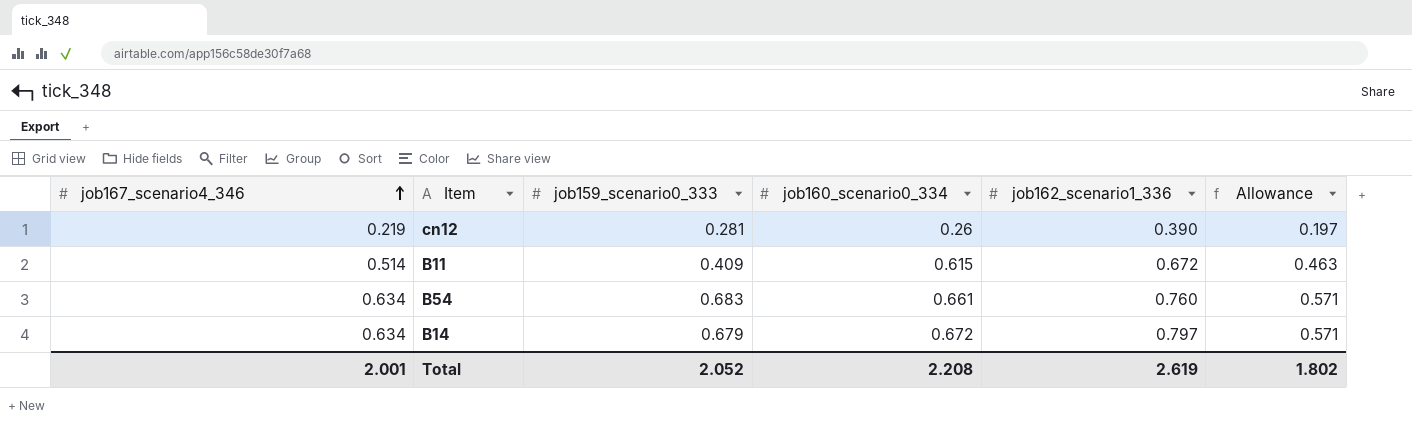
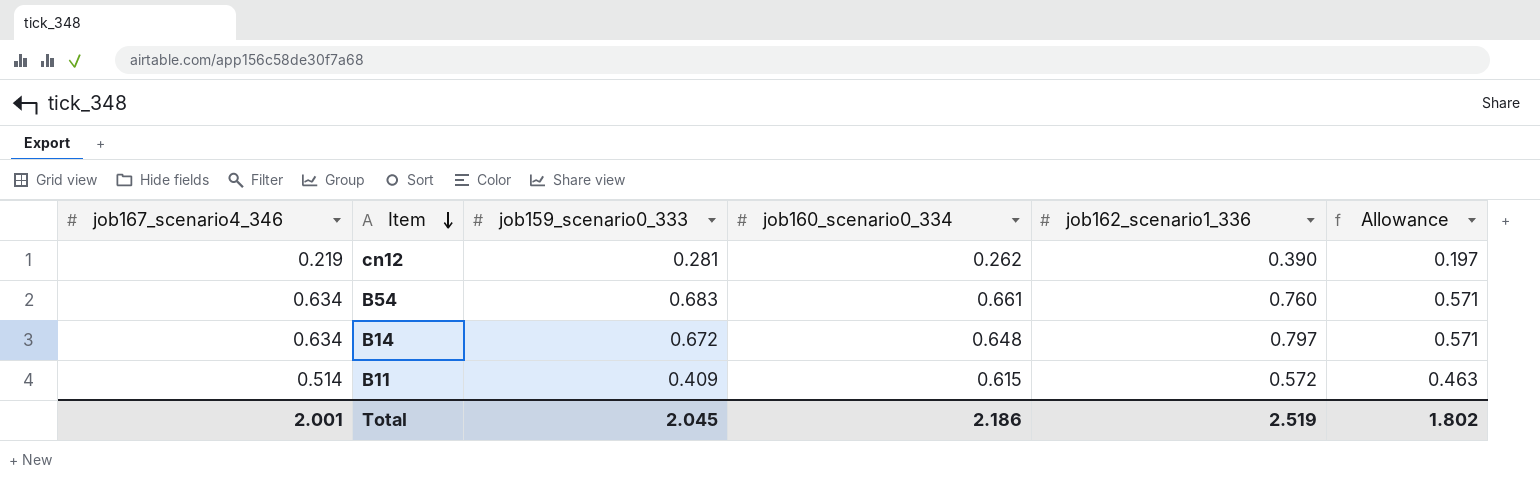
row order: job167_scenario4_346 ascending -> Item descending
cn12 | job160_scenario0_334: 0.26 -> 0.262
B14 | job159_scenario0_333: 0.679 -> 0.672
B14 | job160_scenario0_334: 0.672 -> 0.648
B11 | job162_scenario1_336: 0.672 -> 0.572
Total | job159_scenario0_333: 2.052 -> 2.045
Total | job160_scenario0_334: 2.208 -> 2.186
Total | job162_scenario1_336: 2.619 -> 2.519

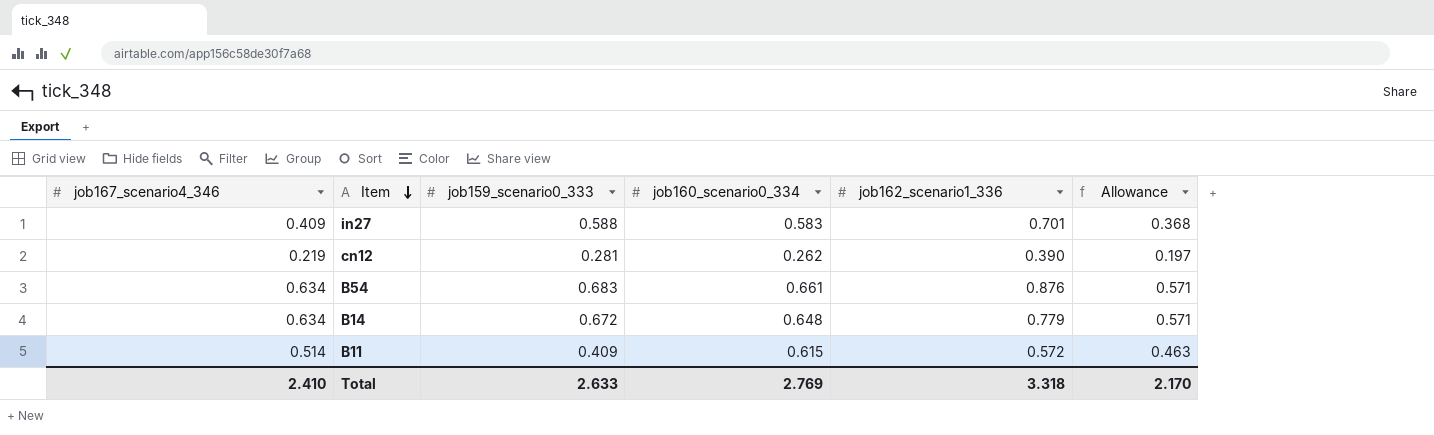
row in27: none -> 0.409 | 0.588 | 0.583 | 0.701 | 0.368
B54 | job162_scenario1_336: 0.760 -> 0.876
B14 | job162_scenario1_336: 0.797 -> 0.779
Total | job167_scenario4_346: 2.001 -> 2.410
Total | job159_scenario0_333: 2.045 -> 2.633
Total | job160_scenario0_334: 2.186 -> 2.769
Total | job162_scenario1_336: 2.519 -> 3.318
Total | Allowance: 1.802 -> 2.170

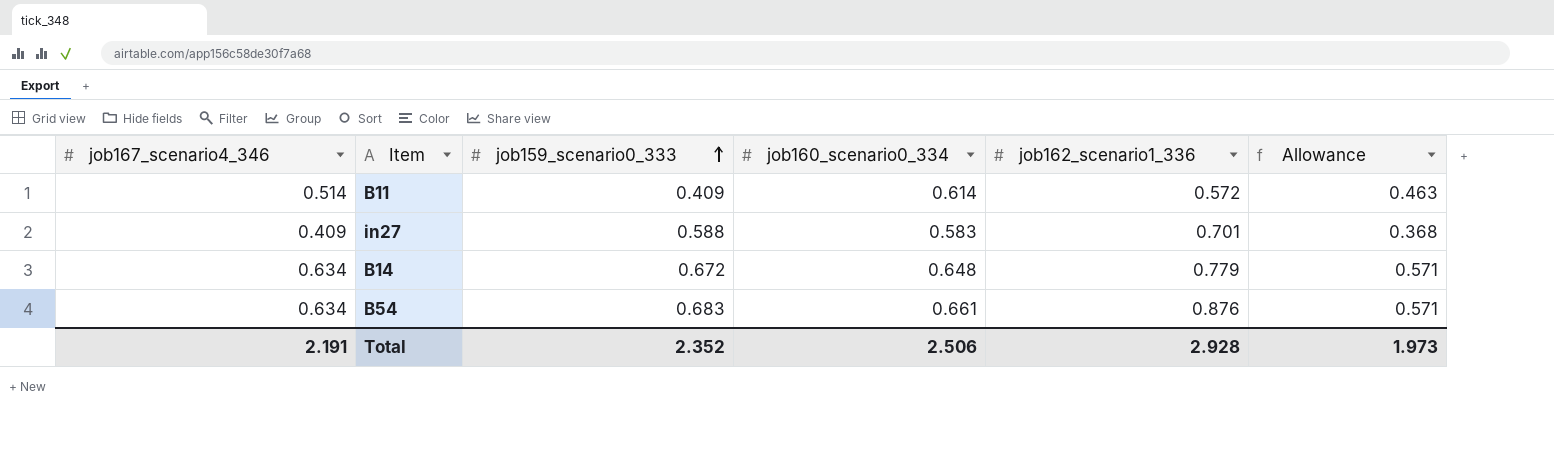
row order: Item descending -> job159_scenario0_333 ascending
row cn12: 0.219 | 0.281 | 0.262 | 0.390 | 0.197 -> none
B11 | job160_scenario0_334: 0.615 -> 0.614
Total | job167_scenario4_346: 2.410 -> 2.191
Total | job159_scenario0_333: 2.633 -> 2.352
Total | job160_scenario0_334: 2.769 -> 2.506
Total | job162_scenario1_336: 3.318 -> 2.928
Total | Allowance: 2.170 -> 1.973

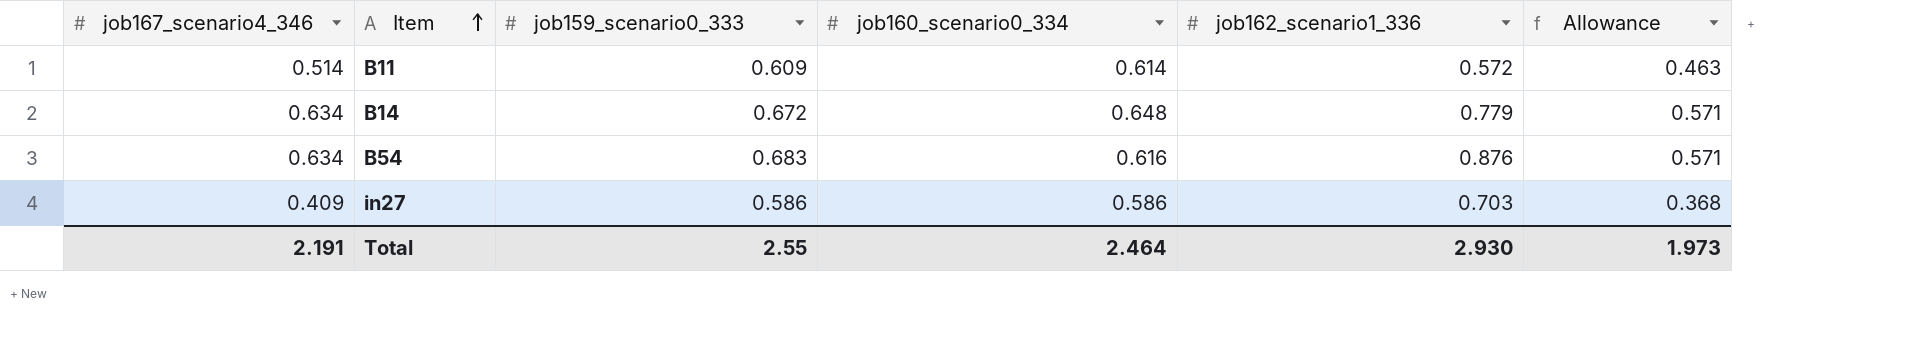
row order: job159_scenario0_333 ascending -> Item ascending
B11 | job159_scenario0_333: 0.409 -> 0.609
B54 | job160_scenario0_334: 0.661 -> 0.616
in27 | job159_scenario0_333: 0.588 -> 0.586
in27 | job160_scenario0_334: 0.583 -> 0.586
in27 | job162_scenario1_336: 0.701 -> 0.703
Total | job159_scenario0_333: 2.352 -> 2.55
Total | job160_scenario0_334: 2.506 -> 2.464
Total | job162_scenario1_336: 2.928 -> 2.930

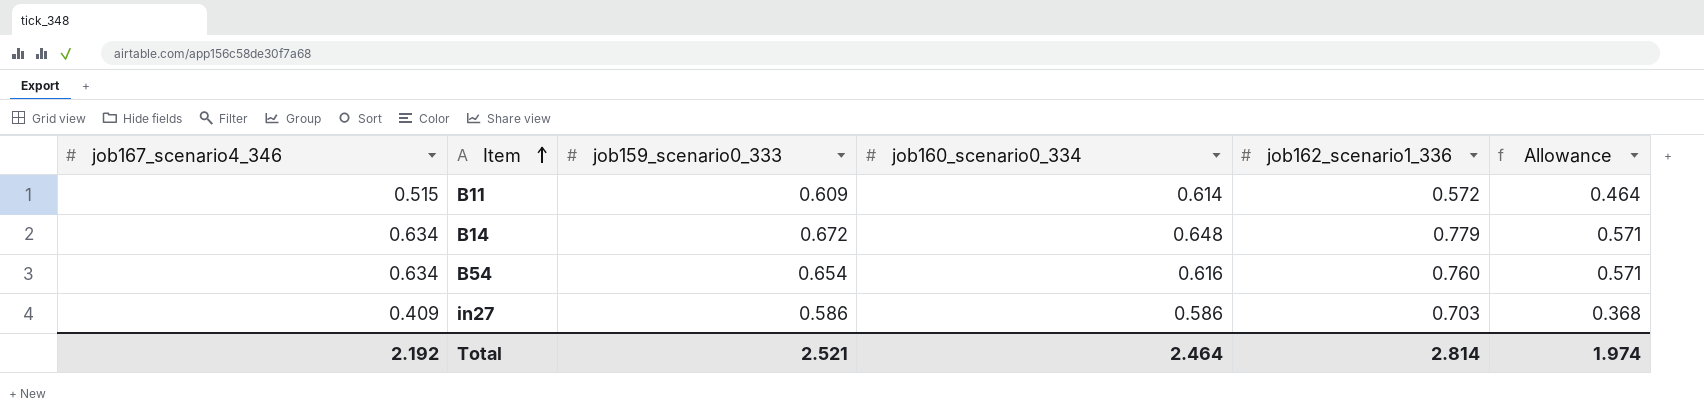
B11 | job167_scenario4_346: 0.514 -> 0.515
B11 | Allowance: 0.463 -> 0.464
B54 | job159_scenario0_333: 0.683 -> 0.654
B54 | job162_scenario1_336: 0.876 -> 0.760
Total | job167_scenario4_346: 2.191 -> 2.192
Total | job159_scenario0_333: 2.55 -> 2.521
Total | job162_scenario1_336: 2.930 -> 2.814
Total | Allowance: 1.973 -> 1.974

